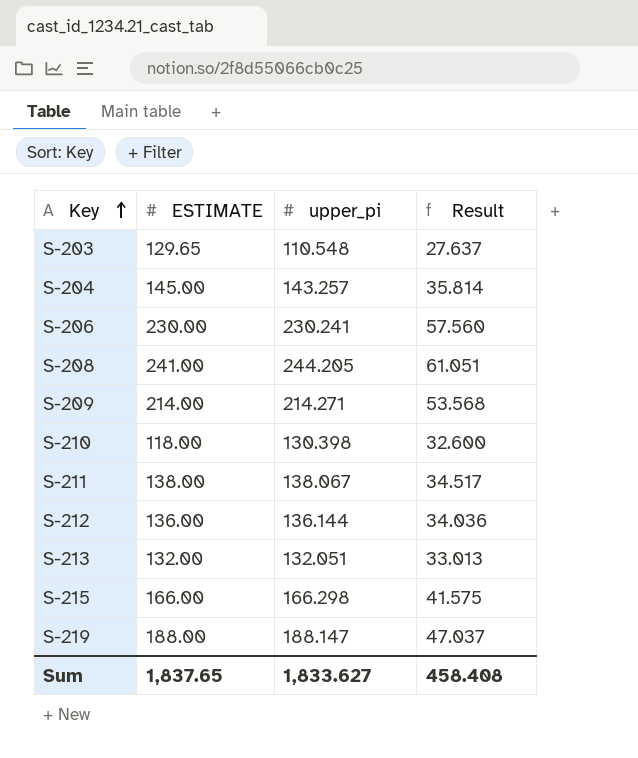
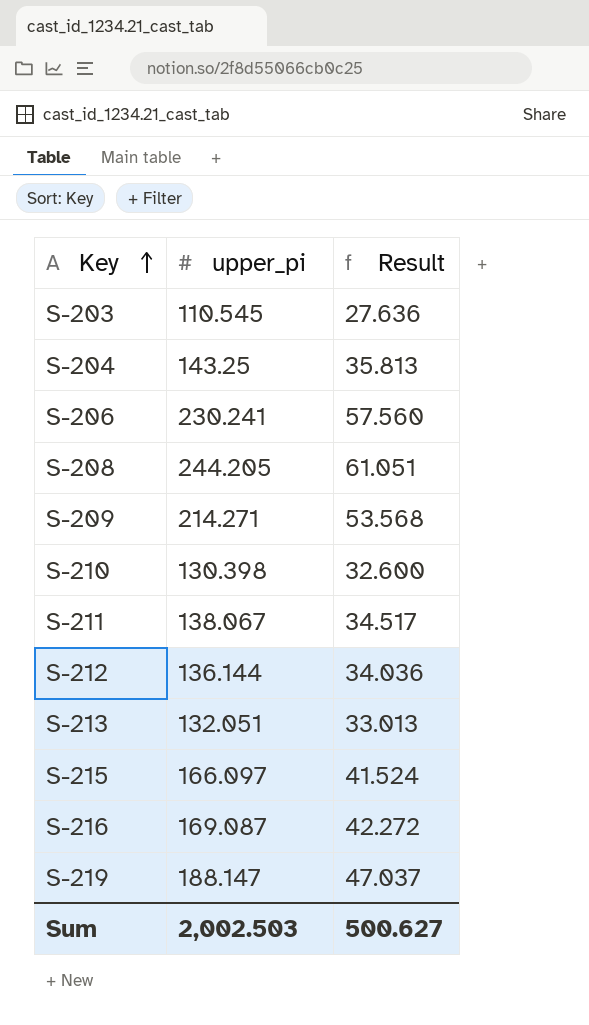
column ESTIMATE | position: 2 -> none
S-203 | upper_pi: 110.548 -> 110.545
S-203 | Result: 27.637 -> 27.636
S-204 | upper_pi: 143.257 -> 143.25
S-204 | Result: 35.814 -> 35.813
S-215 | upper_pi: 166.298 -> 166.097
S-215 | Result: 41.575 -> 41.524
row S-216: none -> 169.087 | 42.272
Sum | upper_pi: 1,833.627 -> 2,002.503
Sum | Result: 458.408 -> 500.627

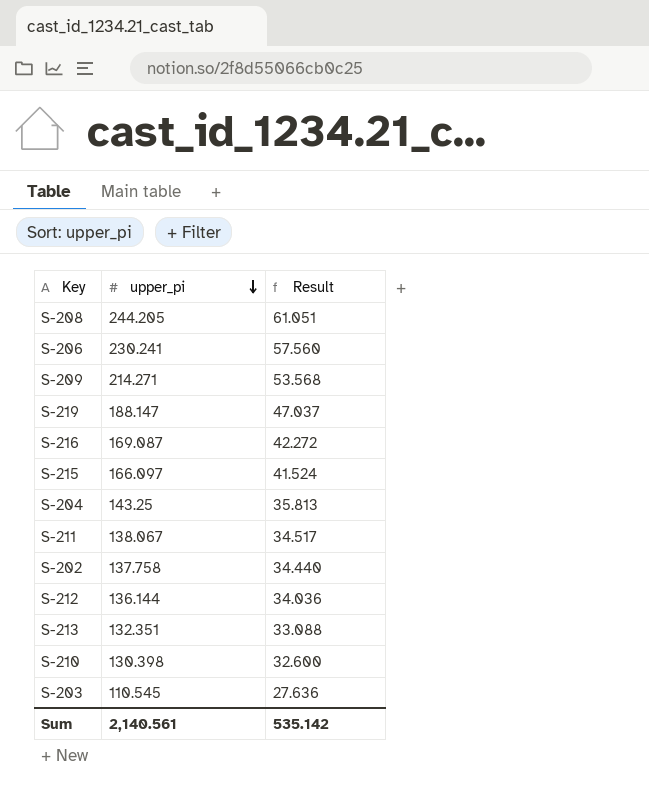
row order: Key ascending -> upper_pi descending
row S-202: none -> 137.758 | 34.440
S-213 | upper_pi: 132.051 -> 132.351
S-213 | Result: 33.013 -> 33.088
Sum | upper_pi: 2,002.503 -> 2,140.561
Sum | Result: 500.627 -> 535.142

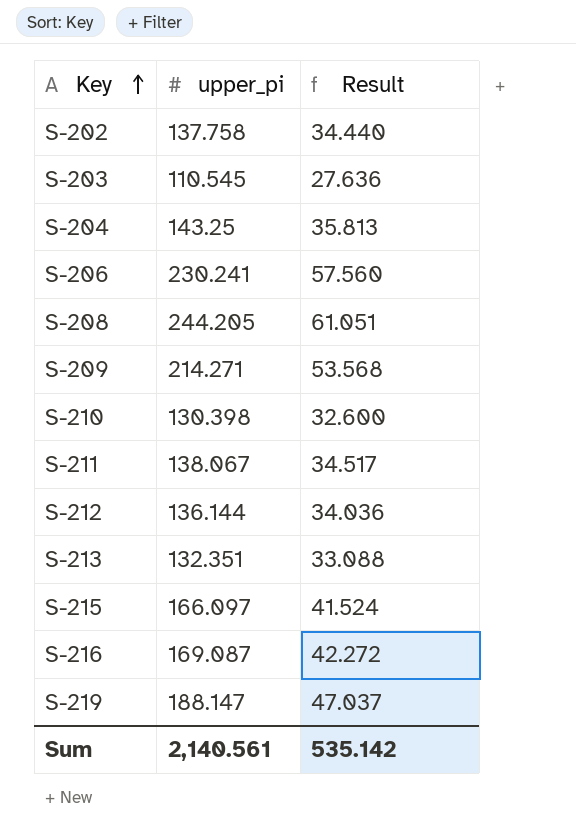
row order: upper_pi descending -> Key ascending

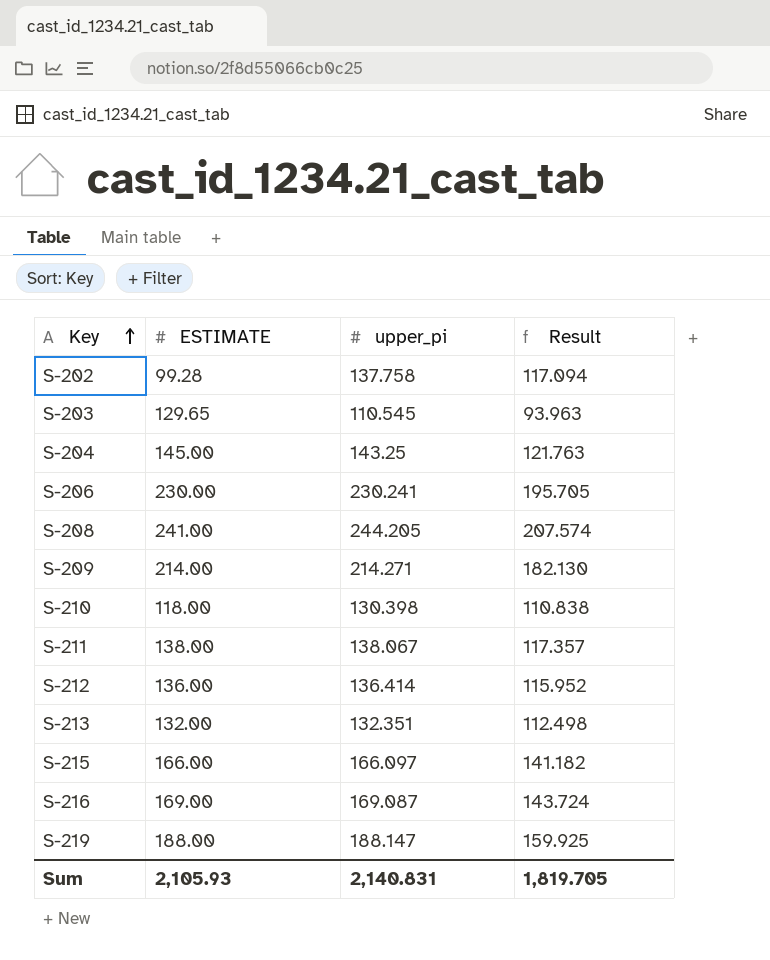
column ESTIMATE | position: none -> 2
column Result | formula: [upper_pi] * 0.25 -> [upper_pi] * 0.85
S-212 | upper_pi: 136.144 -> 136.414
Sum | upper_pi: 2,140.561 -> 2,140.831
Sum | Result: 535.142 -> 1,819.705

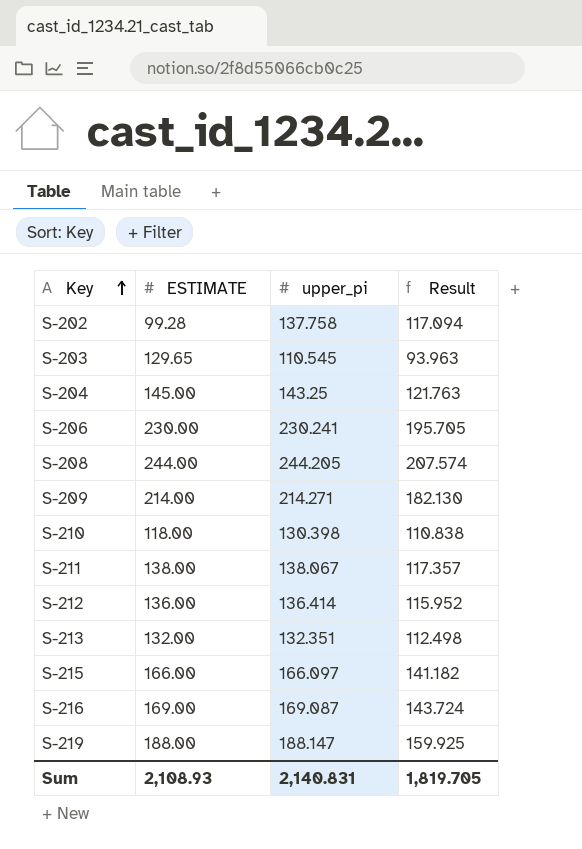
S-208 | ESTIMATE: 241.00 -> 244.00
Sum | ESTIMATE: 2,105.93 -> 2,108.93

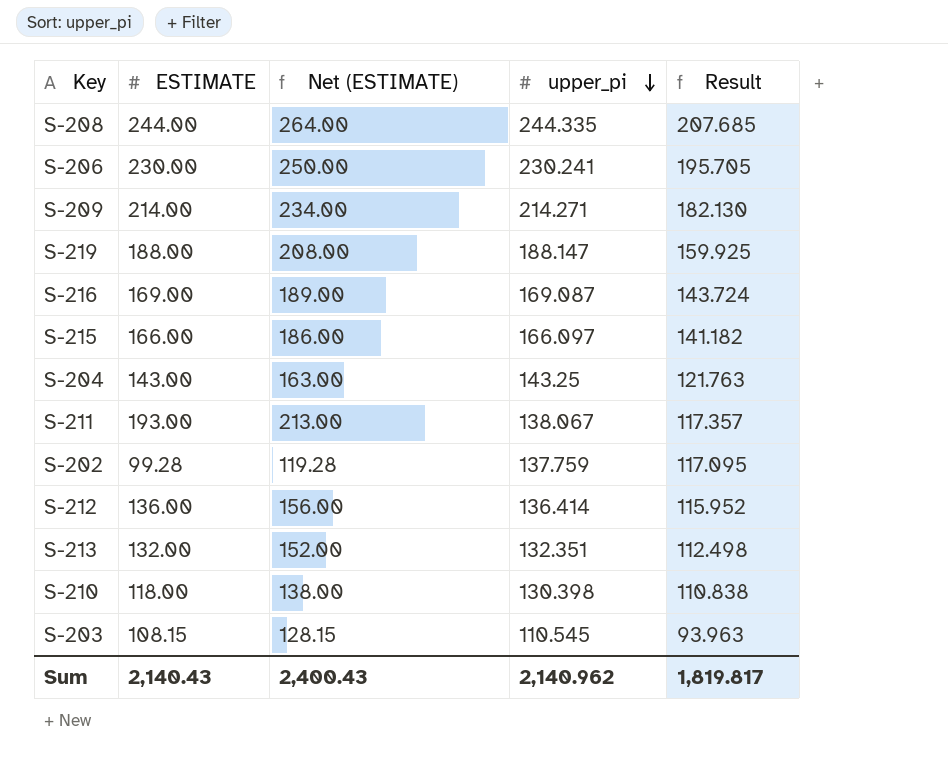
row order: Key ascending -> upper_pi descending
column Net (ESTIMATE) | formula: none -> [ESTIMATE] + 20
S-208 | upper_pi: 244.205 -> 244.335
S-208 | Result: 207.574 -> 207.685
S-204 | ESTIMATE: 145.00 -> 143.00
S-211 | ESTIMATE: 138.00 -> 193.00
S-202 | upper_pi: 137.758 -> 137.759
S-202 | Result: 117.094 -> 117.095
S-203 | ESTIMATE: 129.65 -> 108.15
Sum | ESTIMATE: 2,108.93 -> 2,140.43
Sum | upper_pi: 2,140.831 -> 2,140.962
Sum | Result: 1,819.705 -> 1,819.817

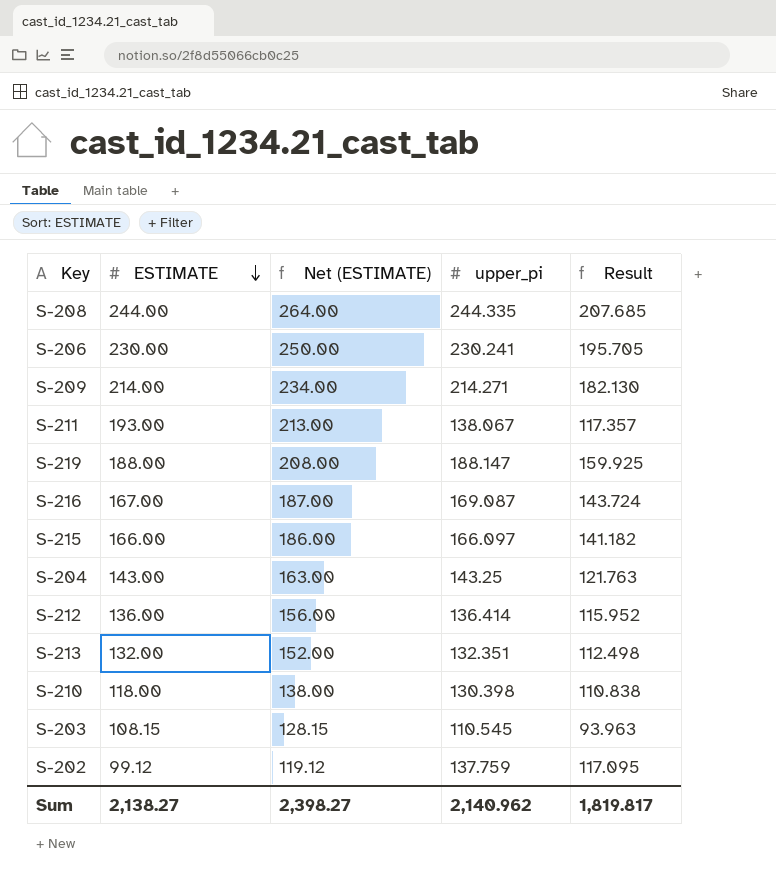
row order: upper_pi descending -> ESTIMATE descending
S-216 | ESTIMATE: 169.00 -> 167.00
S-216 | Net (ESTIMATE): 189.00 -> 187.00
S-202 | ESTIMATE: 99.28 -> 99.12
S-202 | Net (ESTIMATE): 119.28 -> 119.12
Sum | ESTIMATE: 2,140.43 -> 2,138.27
Sum | Net (ESTIMATE): 2,400.43 -> 2,398.27

